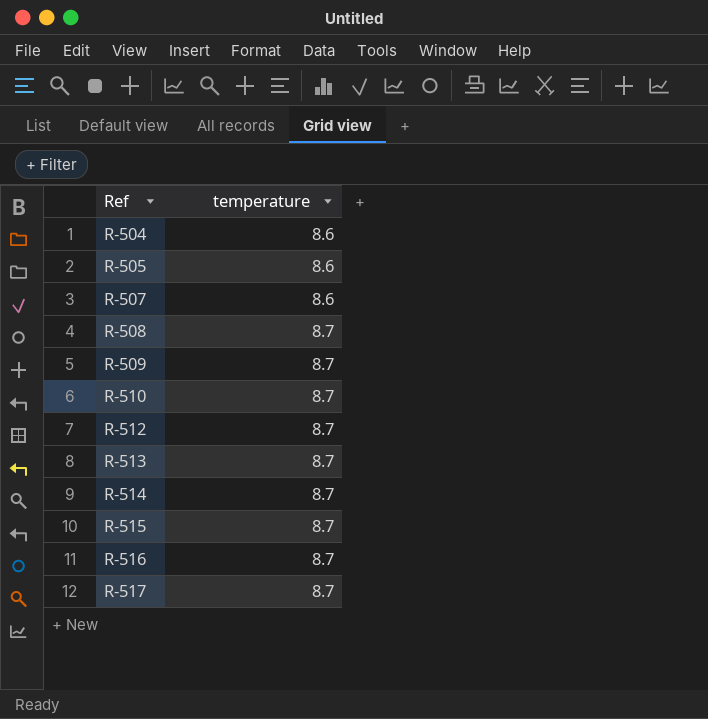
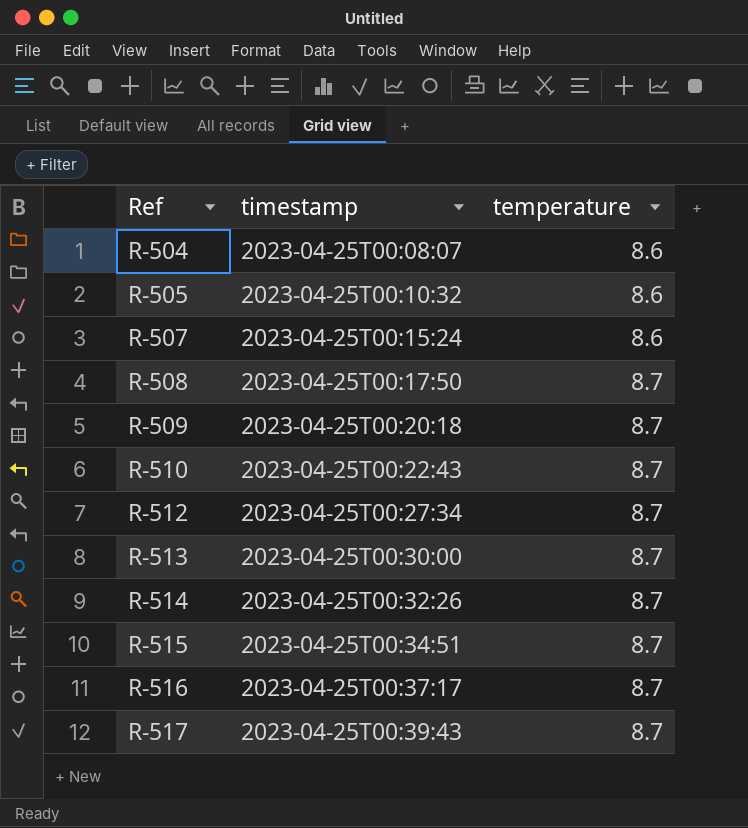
column timestamp | position: none -> 2

